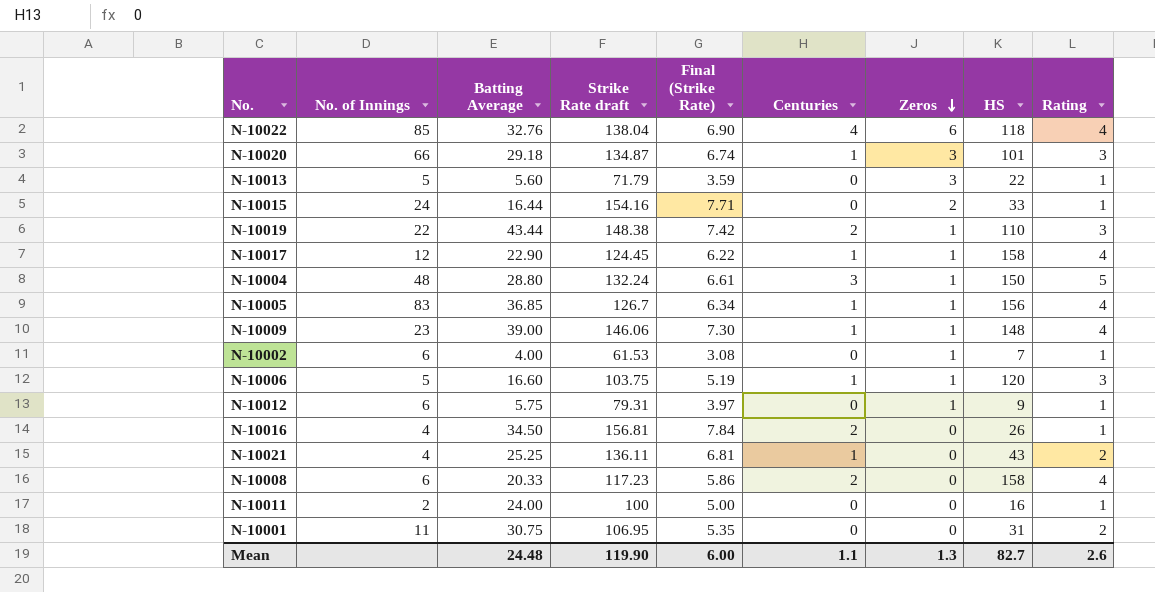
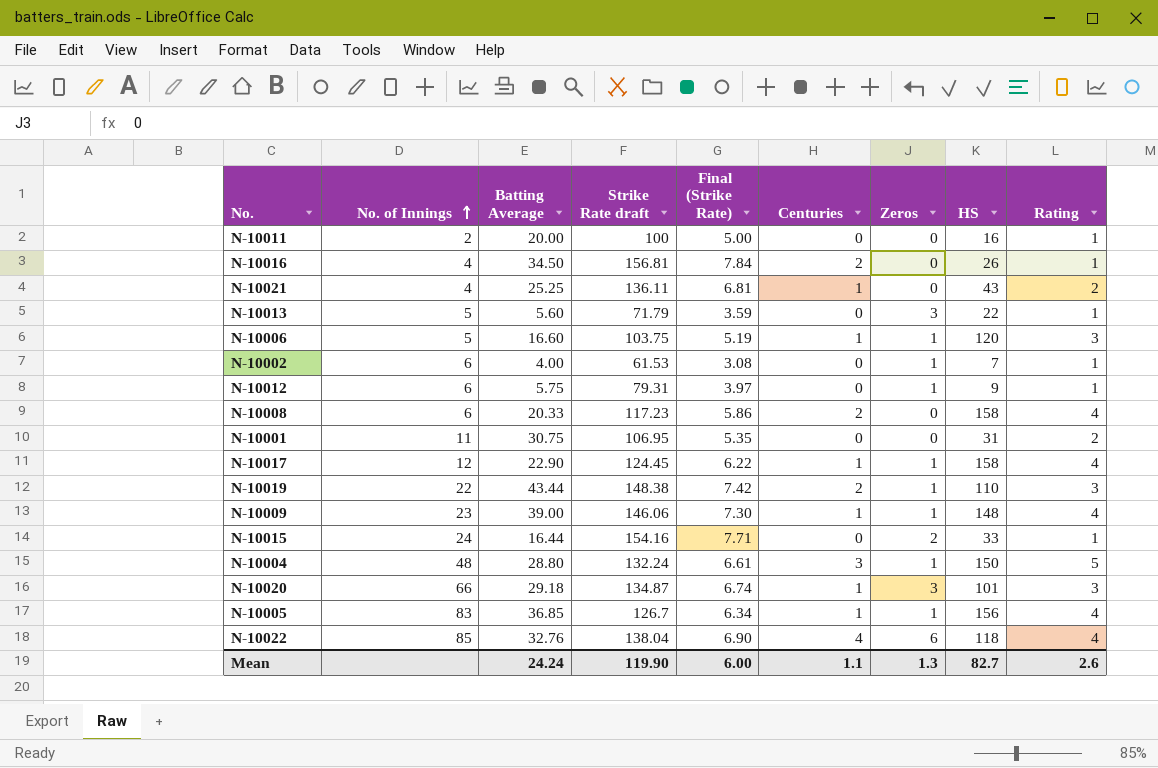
row order: Zeros descending -> No. of Innings ascending
N-10011 | Batting Average: 24.00 -> 20.00
Mean | Batting Average: 24.48 -> 24.24

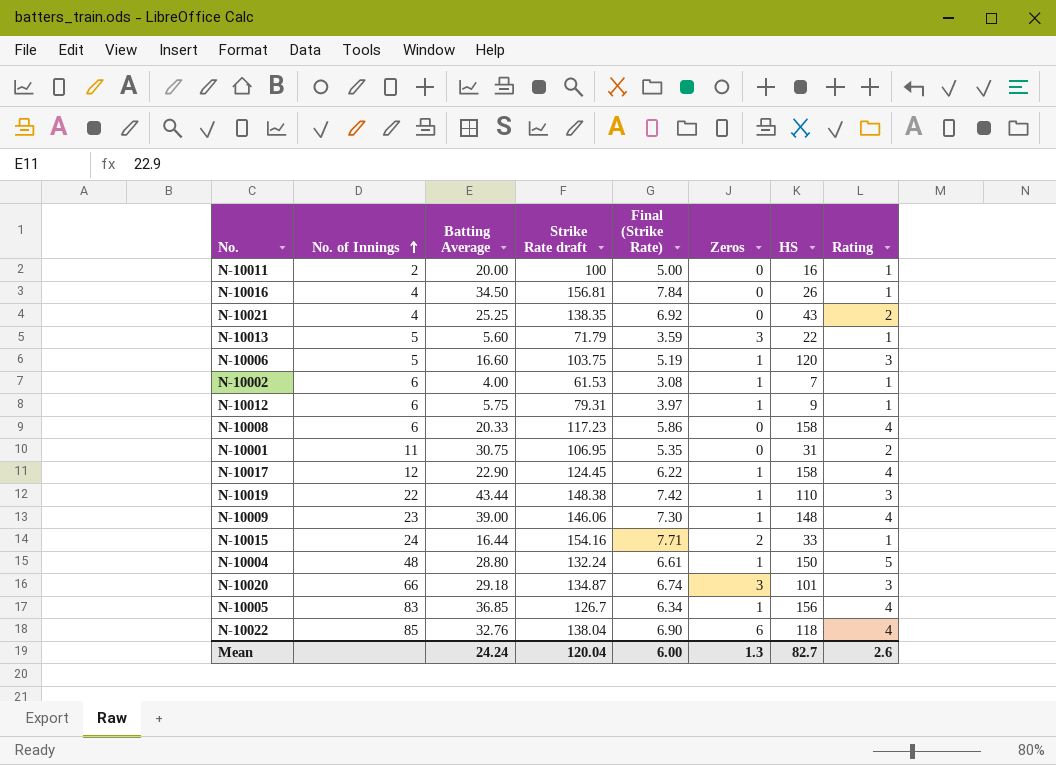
column Centuries | position: 6 -> none
N-10021 | Strike Rate draft: 136.11 -> 138.35
N-10021 | Final (Strike Rate): 6.81 -> 6.92
Mean | Strike Rate draft: 119.90 -> 120.04

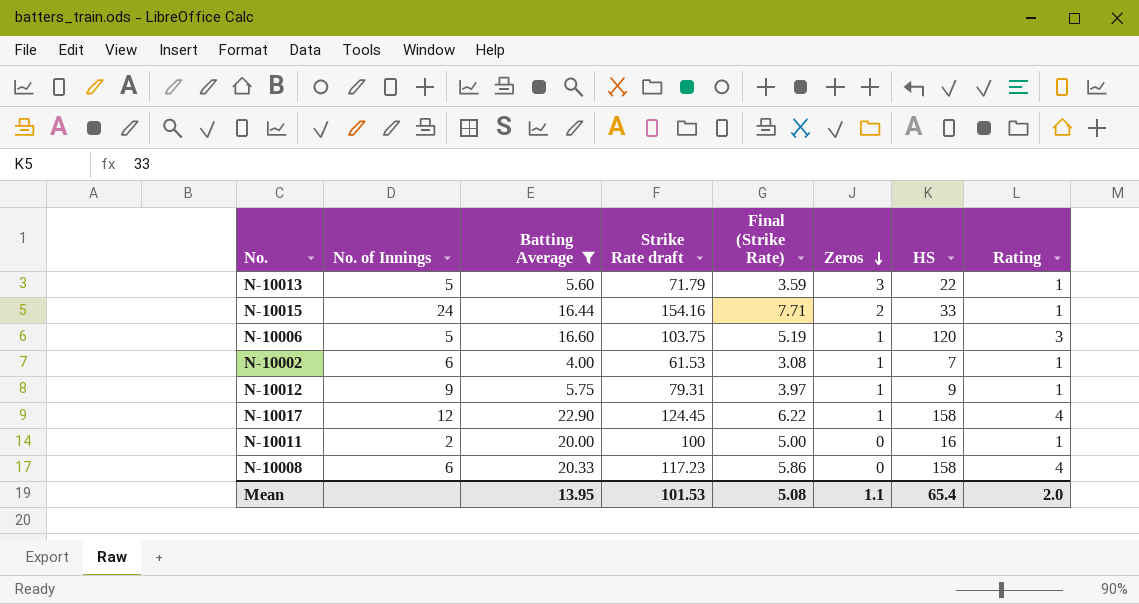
filter: none -> Batting Average <= 22.90
row order: No. of Innings ascending -> Zeros descending
N-10012 | No. of Innings: 6 -> 9
Mean | Batting Average: 24.24 -> 13.95
Mean | Strike Rate draft: 120.04 -> 101.53
Mean | Final (Strike Rate): 6.00 -> 5.08
Mean | Zeros: 1.3 -> 1.1
Mean | HS: 82.7 -> 65.4
Mean | Rating: 2.6 -> 2.0

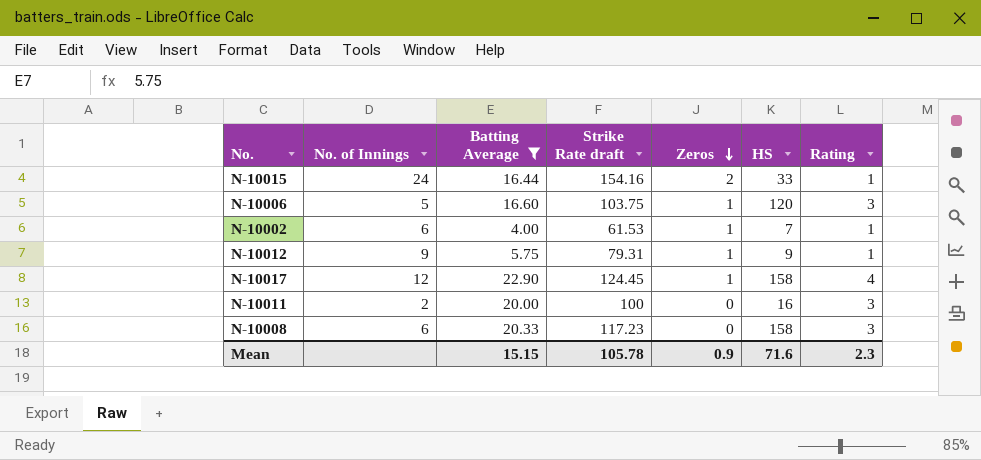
column Final (Strike Rate) | formula: [Strike Rate draft] * 0.05 -> none
row N-10013: 5 | 5.60 | 71.79 | 3.59 | 3 | 22 | 1 -> none
N-10011 | Rating: 1 -> 3
N-10008 | Rating: 4 -> 3
Mean | Batting Average: 13.95 -> 15.15
Mean | Strike Rate draft: 101.53 -> 105.78
Mean | Zeros: 1.1 -> 0.9
Mean | HS: 65.4 -> 71.6
Mean | Rating: 2.0 -> 2.3

